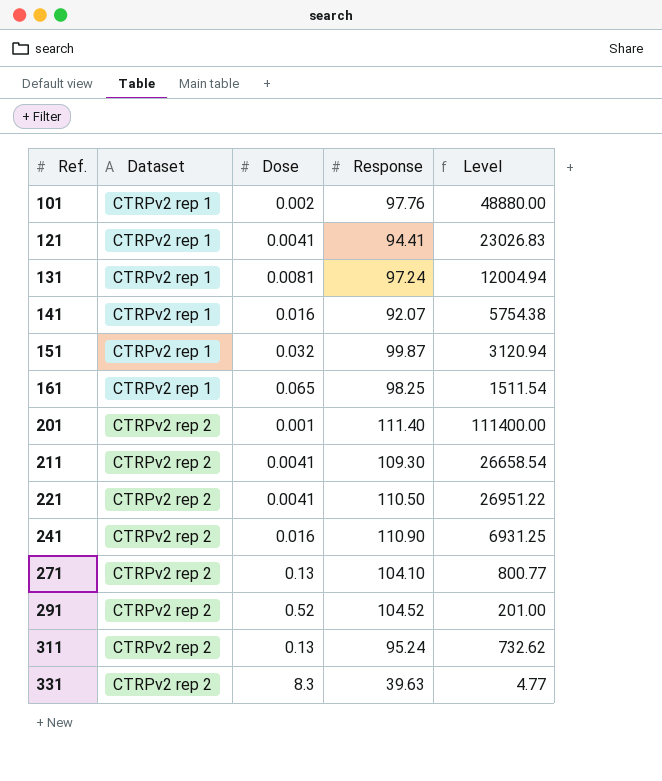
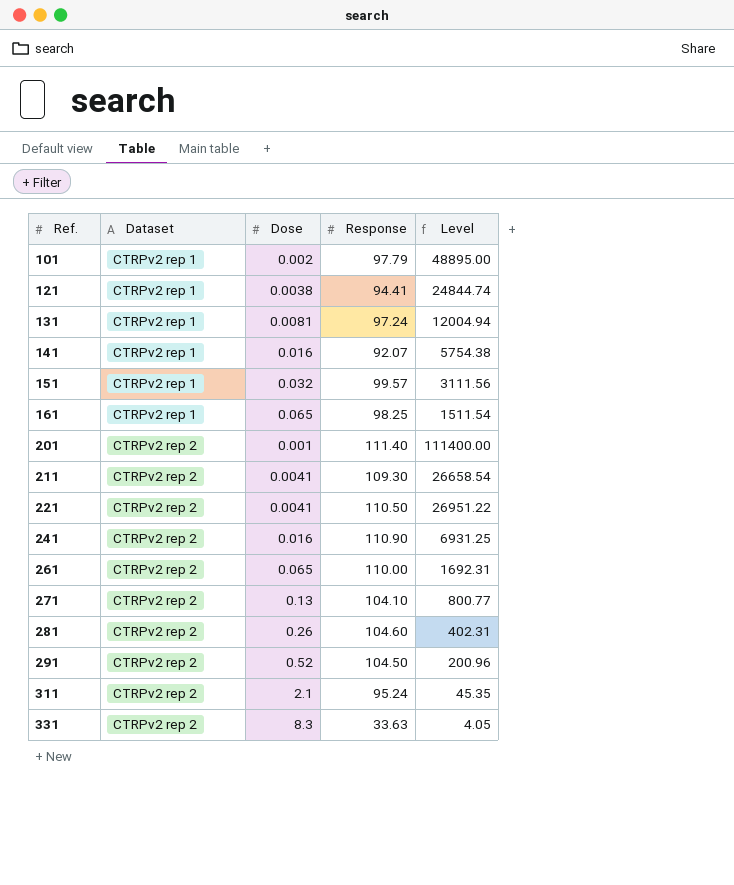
101 | Response: 97.76 -> 97.79
101 | Level: 48880.00 -> 48895.00
121 | Dose: 0.0041 -> 0.0038
121 | Level: 23026.83 -> 24844.74
151 | Response: 99.87 -> 99.57
151 | Level: 3120.94 -> 3111.56
row 261: none -> CTRPv2 rep 2 | 0.065 | 110.00 | 1692.31
row 281: none -> CTRPv2 rep 2 | 0.26 | 104.60 | 402.31
291 | Response: 104.52 -> 104.50
291 | Level: 201.00 -> 200.96
311 | Dose: 0.13 -> 2.1
311 | Level: 732.62 -> 45.35
331 | Response: 39.63 -> 33.63
331 | Level: 4.77 -> 4.05

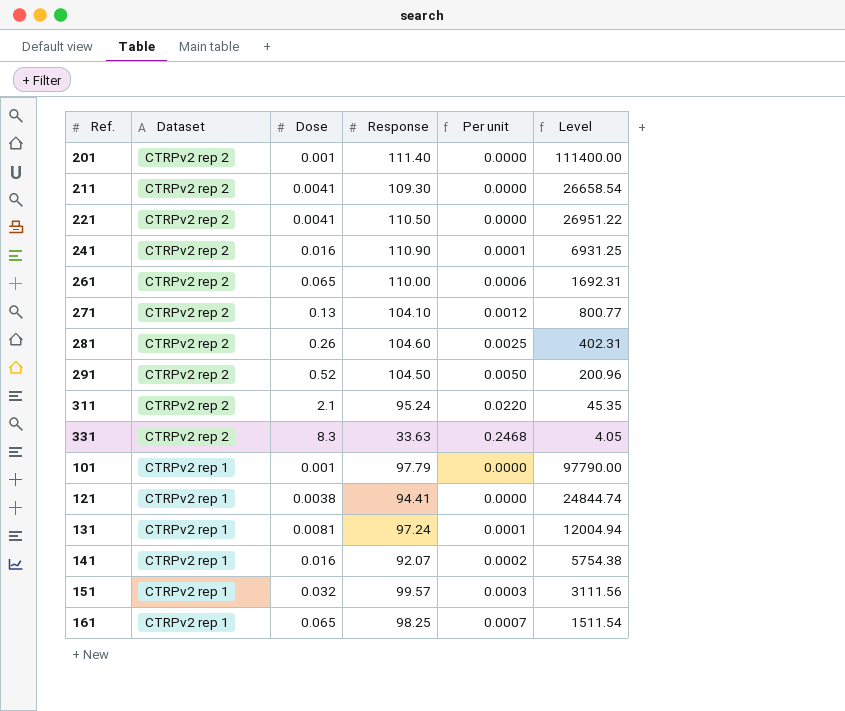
row order: Ref. ascending -> Dataset descending
column Per unit | formula: none -> [Dose] / [Response]
101 | Dose: 0.002 -> 0.001
101 | Level: 48895.00 -> 97790.00

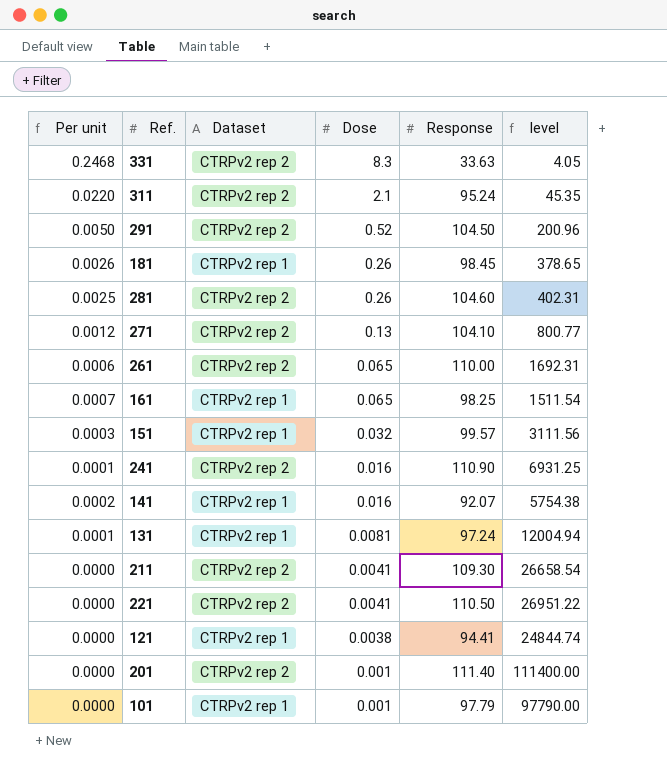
row order: Dataset descending -> Dose descending
column Per unit | position: 5 -> 1
column name: Level -> level
row 181: none -> 0.0026 | CTRPv2 rep 1 | 0.26 | 98.45 | 378.65

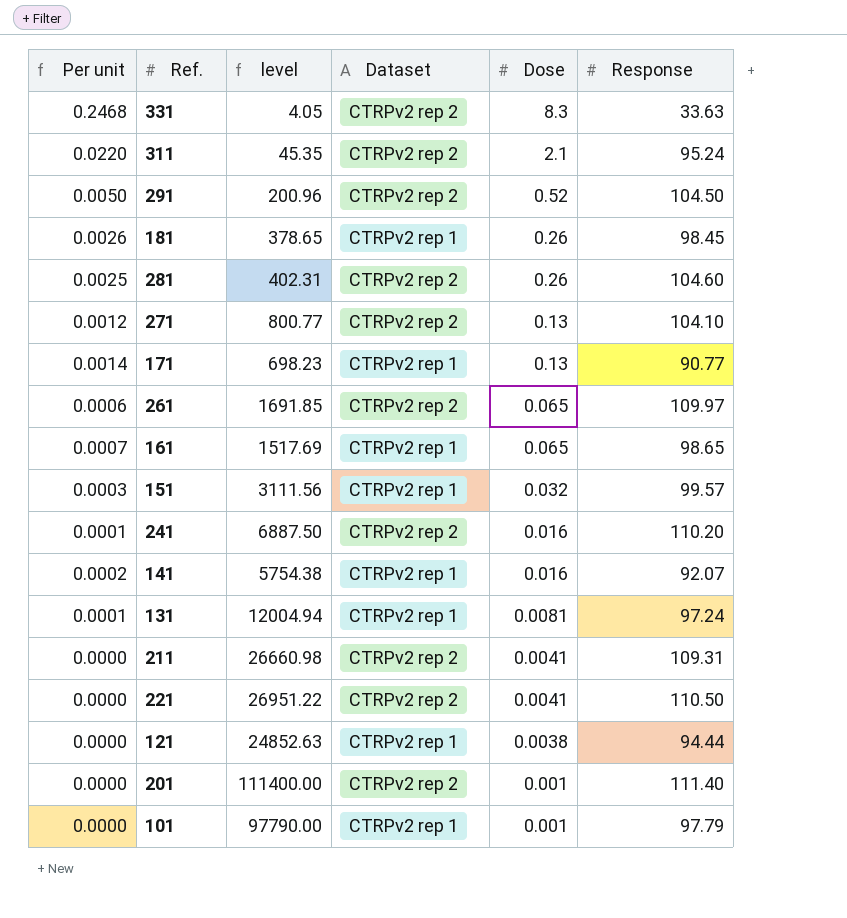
column level | position: 6 -> 3
row 171: none -> 0.0014 | 698.23 | CTRPv2 rep 1 | 0.13 | 90.77
261 | level: 1692.31 -> 1691.85
261 | Response: 110.00 -> 109.97
161 | level: 1511.54 -> 1517.69
161 | Response: 98.25 -> 98.65
241 | level: 6931.25 -> 6887.50
241 | Response: 110.90 -> 110.20
211 | level: 26658.54 -> 26660.98
211 | Response: 109.30 -> 109.31
121 | level: 24844.74 -> 24852.63
121 | Response: 94.41 -> 94.44

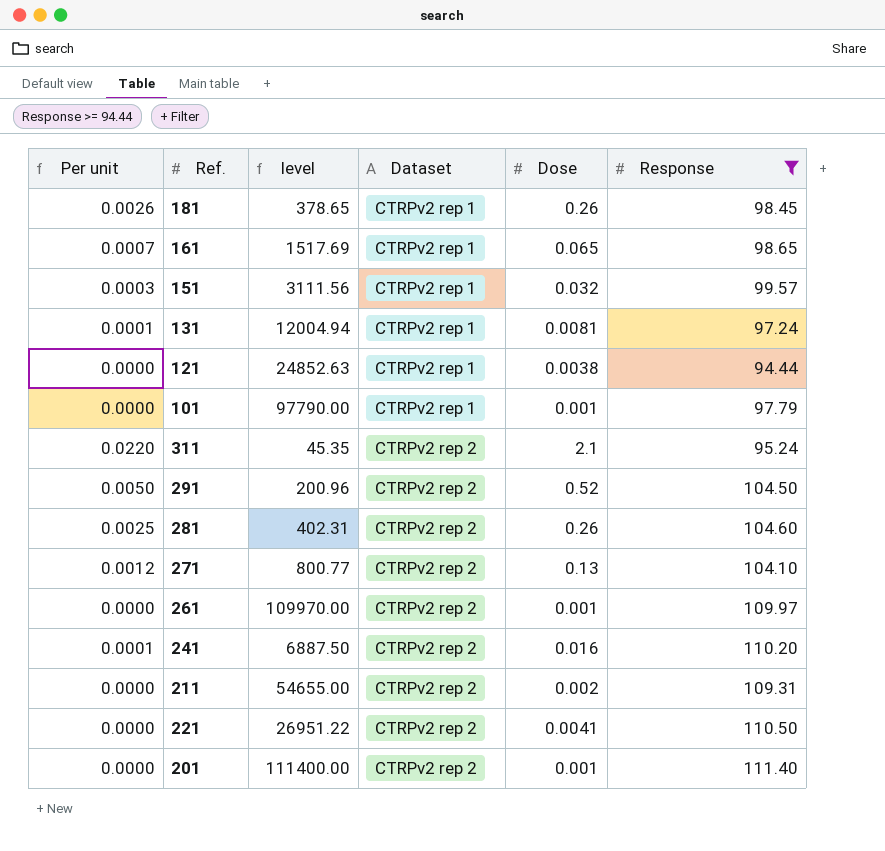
filter: none -> Response >= 94.44
row order: Dose descending -> Dataset ascending
261 | Per unit: 0.0006 -> 0.0000
261 | level: 1691.85 -> 109970.00
261 | Dose: 0.065 -> 0.001
211 | level: 26660.98 -> 54655.00
211 | Dose: 0.0041 -> 0.002

